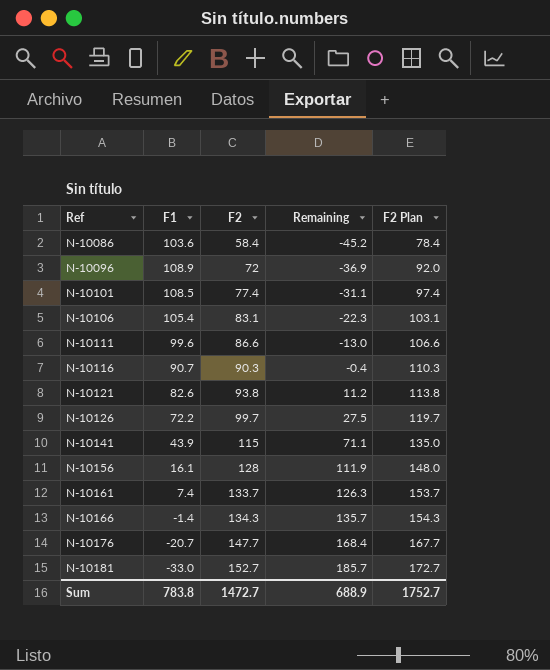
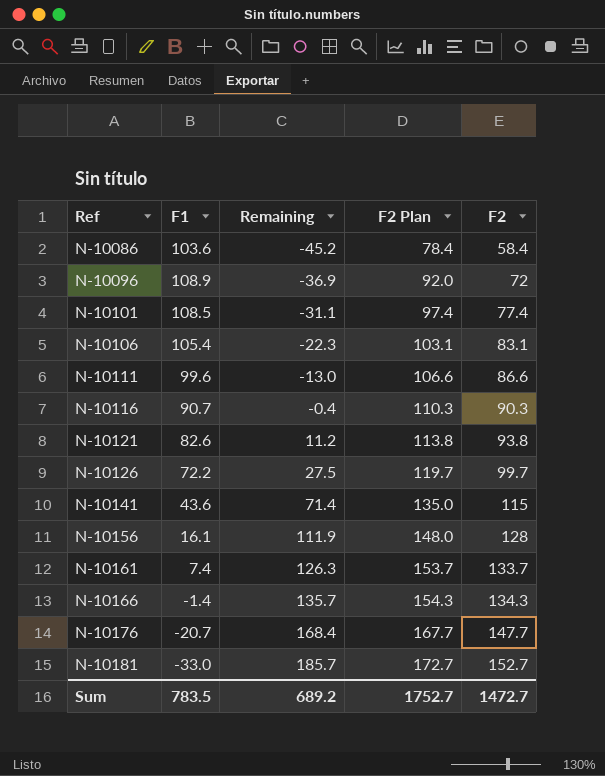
column F2 | position: 3 -> 5
N-10141 | F1: 43.9 -> 43.6
N-10141 | Remaining: 71.1 -> 71.4
Sum | F1: 783.8 -> 783.5
Sum | Remaining: 688.9 -> 689.2

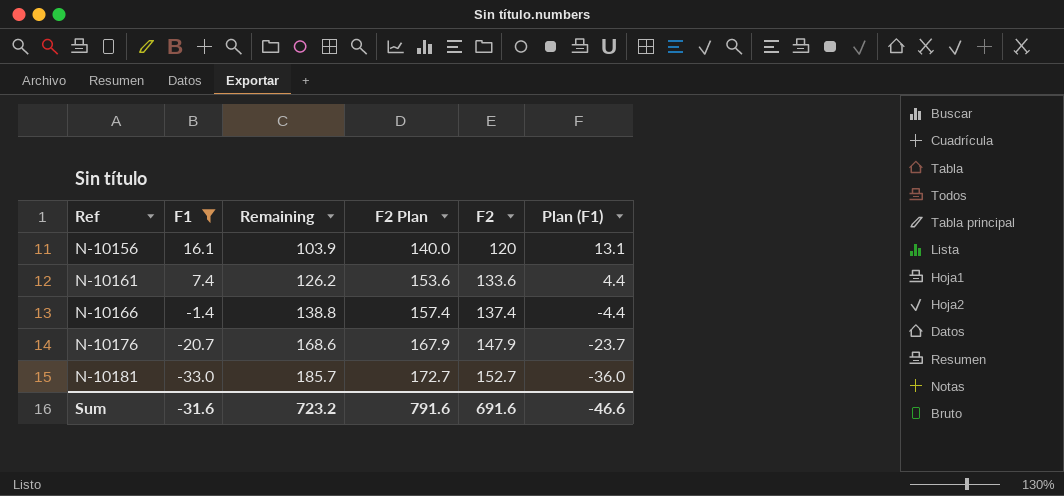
filter: none -> F1 <= 16.1
column Plan (F1) | formula: none -> [F1] - 3
N-10156 | Remaining: 111.9 -> 103.9
N-10156 | F2 Plan: 148.0 -> 140.0
N-10156 | F2: 128 -> 120
N-10161 | Remaining: 126.3 -> 126.2
N-10161 | F2 Plan: 153.7 -> 153.6
N-10161 | F2: 133.7 -> 133.6
N-10166 | Remaining: 135.7 -> 138.8
N-10166 | F2 Plan: 154.3 -> 157.4
N-10166 | F2: 134.3 -> 137.4
N-10176 | Remaining: 168.4 -> 168.6
N-10176 | F2 Plan: 167.7 -> 167.9
N-10176 | F2: 147.7 -> 147.9
Sum | F1: 783.5 -> -31.6
Sum | Remaining: 689.2 -> 723.2
Sum | F2 Plan: 1752.7 -> 791.6
Sum | F2: 1472.7 -> 691.6

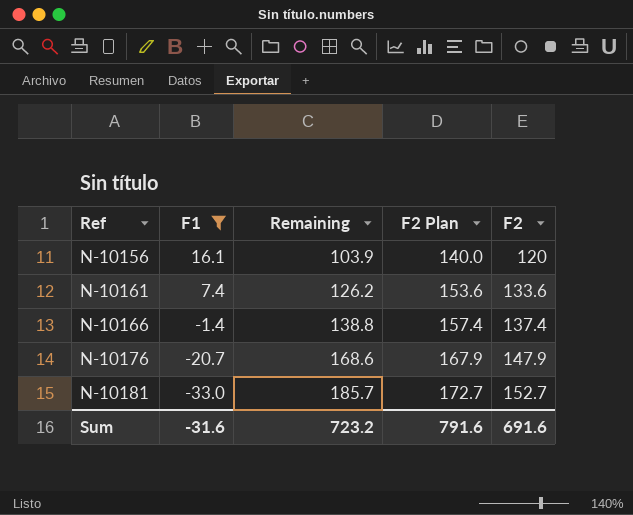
column Plan (F1) | formula: [F1] - 3 -> none

